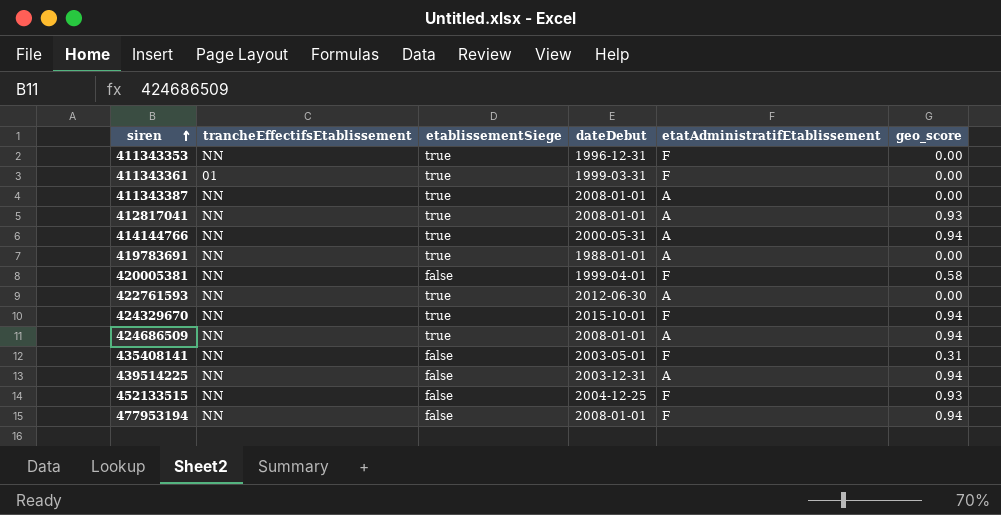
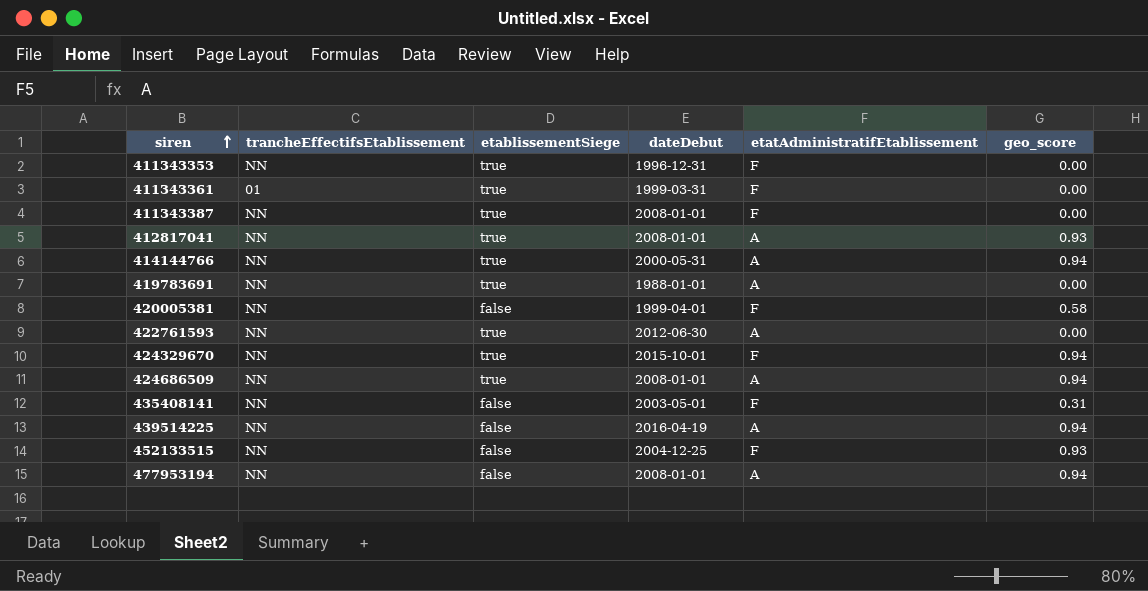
411343387 | etatAdministratifEtablissement: A -> F
439514225 | dateDebut: 2003-12-31 -> 2016-04-19
477953194 | etatAdministratifEtablissement: F -> A

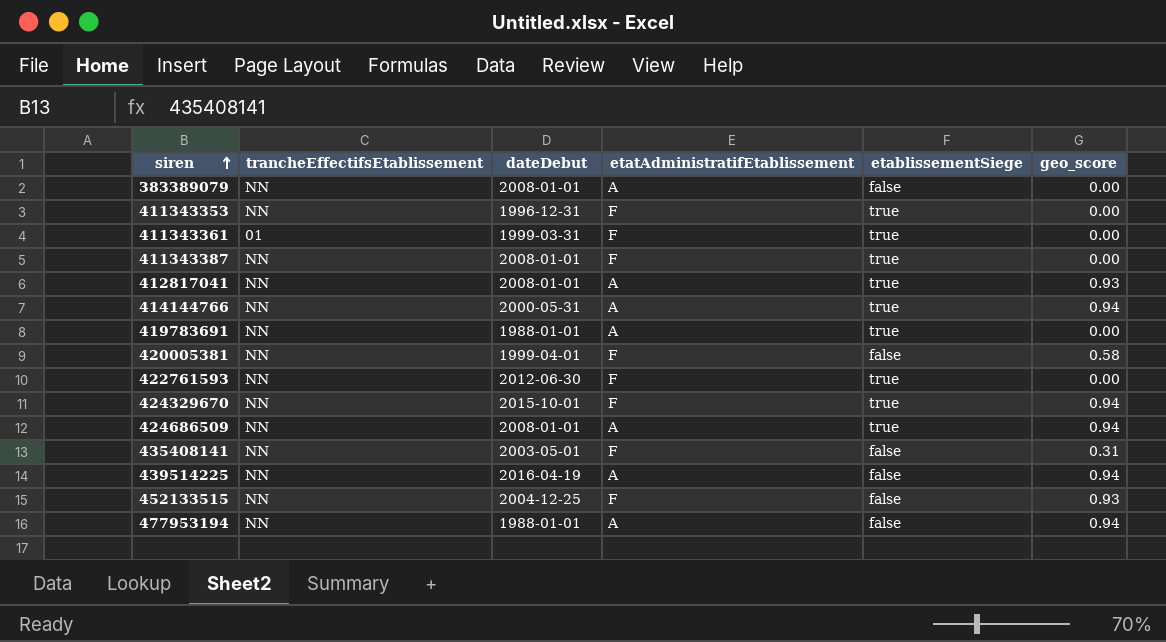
column etablissementSiege | position: 3 -> 5
row 383389079: none -> NN | 2008-01-01 | A | false | 0.00
422761593 | etatAdministratifEtablissement: A -> F
477953194 | dateDebut: 2008-01-01 -> 1988-01-01

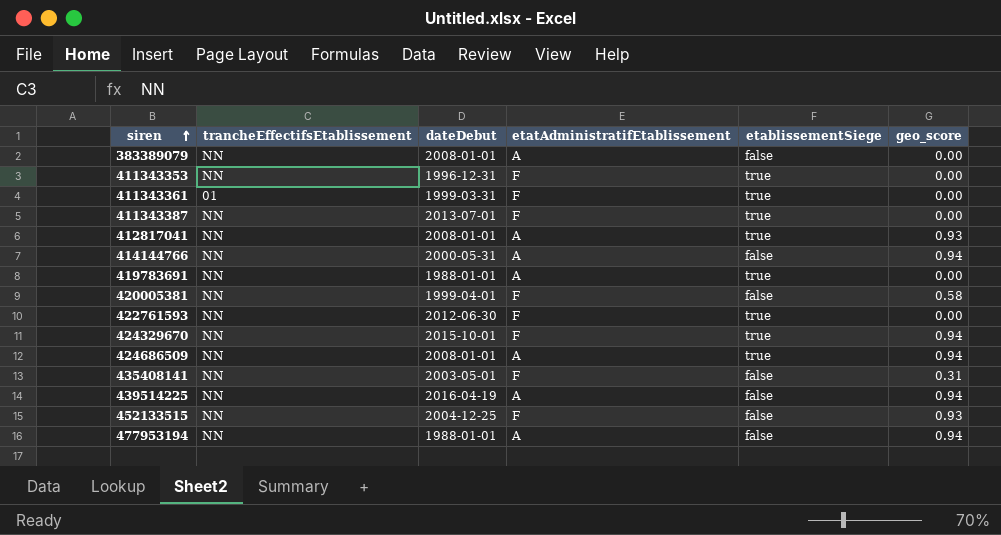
411343387 | dateDebut: 2008-01-01 -> 2013-07-01
414144766 | etablissementSiege: true -> false

